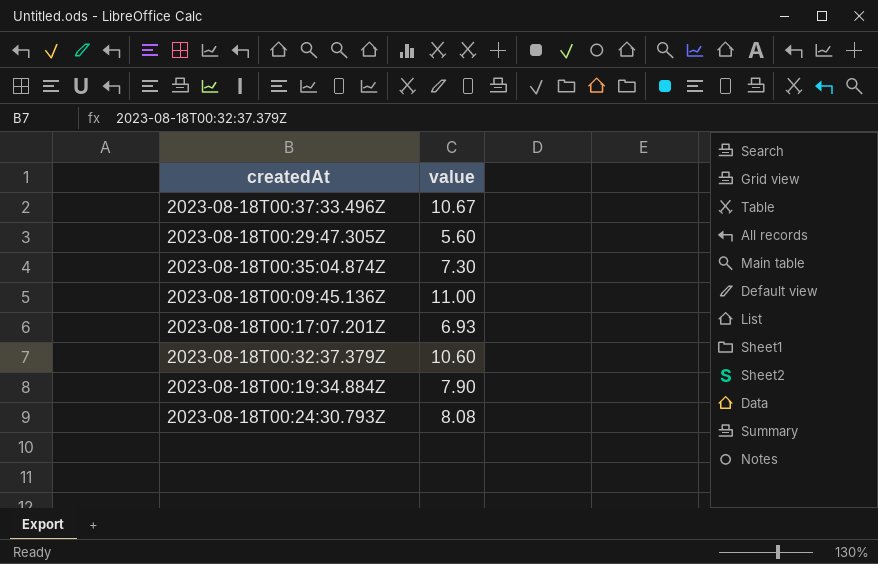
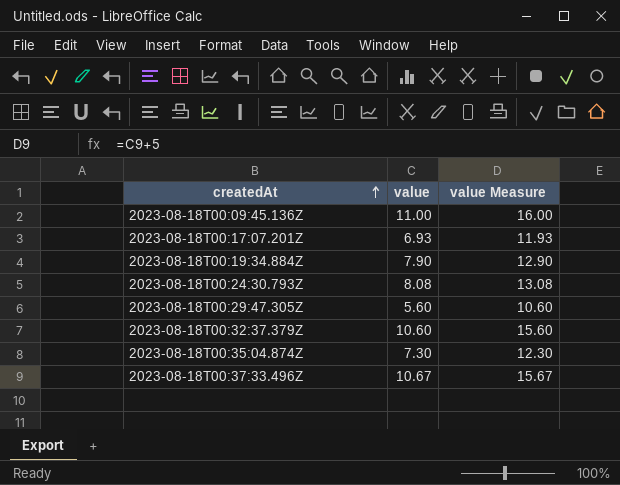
row order: none -> createdAt ascending
column value Measure | formula: none -> [value] + 5

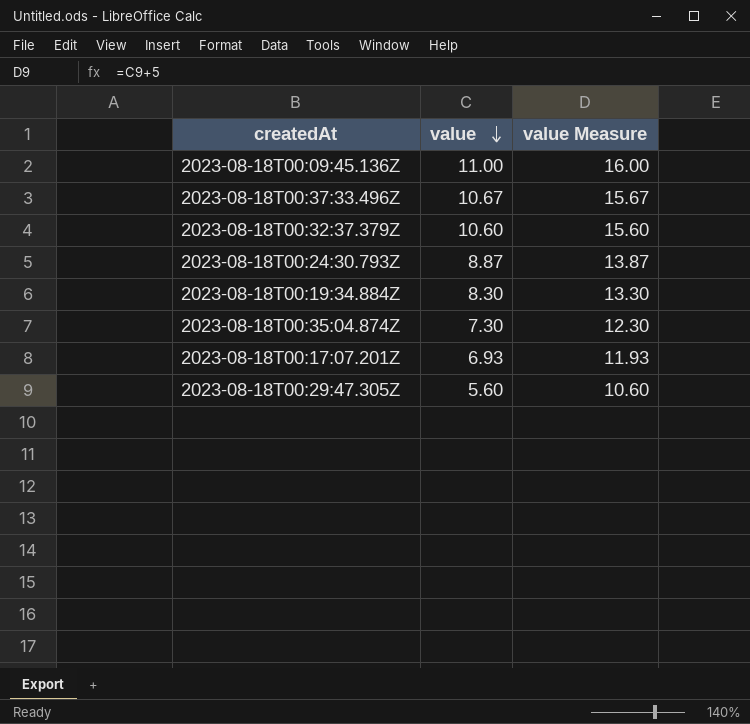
row order: createdAt ascending -> value descending
2023-08-18T00:24:30.793Z | value: 8.08 -> 8.87
2023-08-18T00:24:30.793Z | value Measure: 13.08 -> 13.87
2023-08-18T00:19:34.884Z | value: 7.90 -> 8.30
2023-08-18T00:19:34.884Z | value Measure: 12.90 -> 13.30

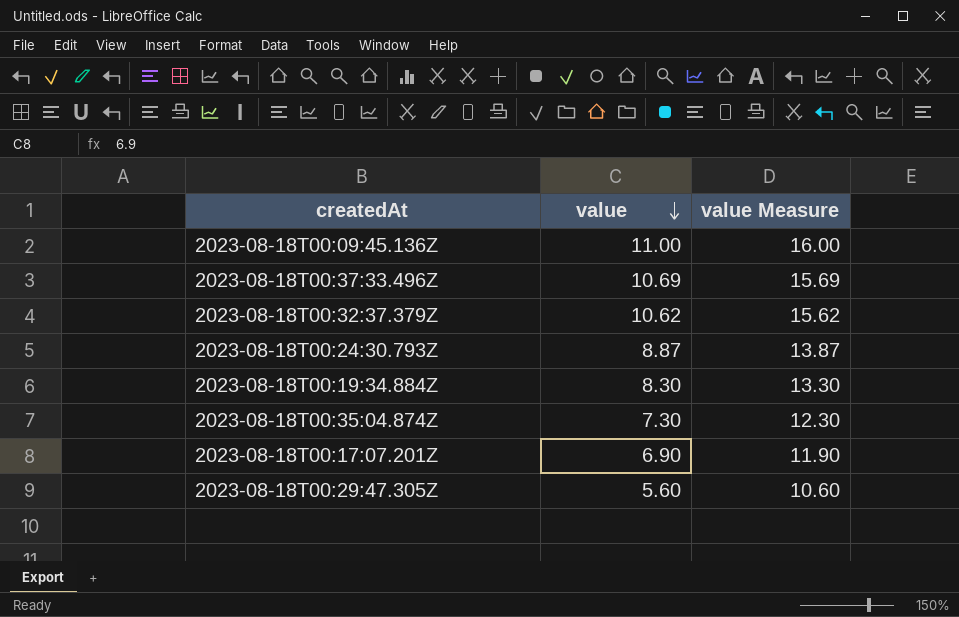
2023-08-18T00:37:33.496Z | value: 10.67 -> 10.69
2023-08-18T00:37:33.496Z | value Measure: 15.67 -> 15.69
2023-08-18T00:32:37.379Z | value: 10.60 -> 10.62
2023-08-18T00:32:37.379Z | value Measure: 15.60 -> 15.62
2023-08-18T00:17:07.201Z | value: 6.93 -> 6.90
2023-08-18T00:17:07.201Z | value Measure: 11.93 -> 11.90

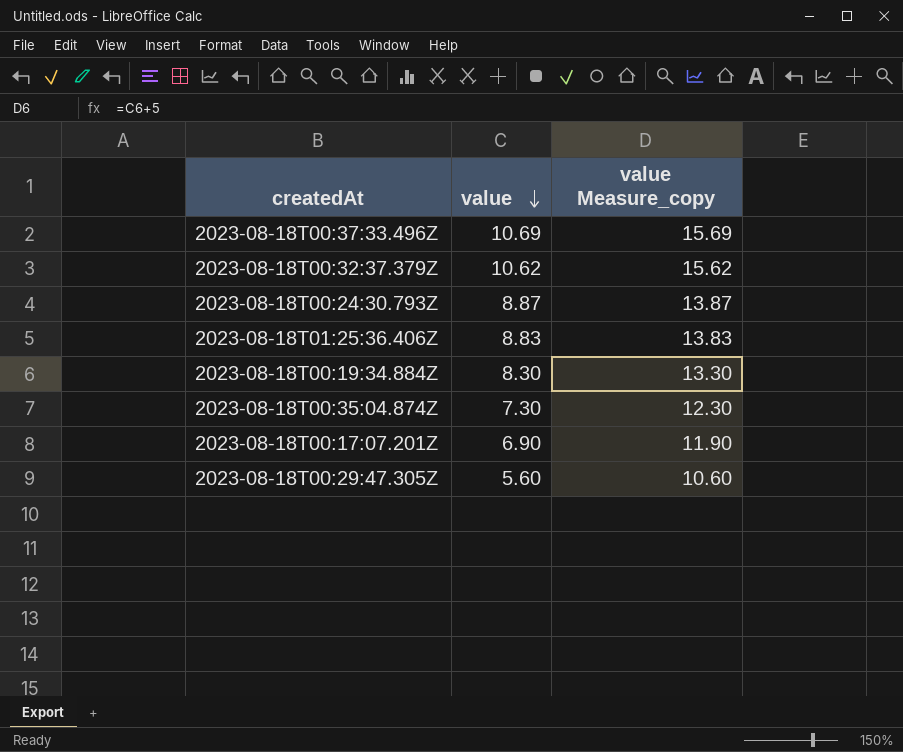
column name: value Measure -> value Measure_copy
row 2023-08-18T00:09:45.136Z: 11.00 | 16.00 -> none
row 2023-08-18T01:25:36.406Z: none -> 8.83 | 13.83

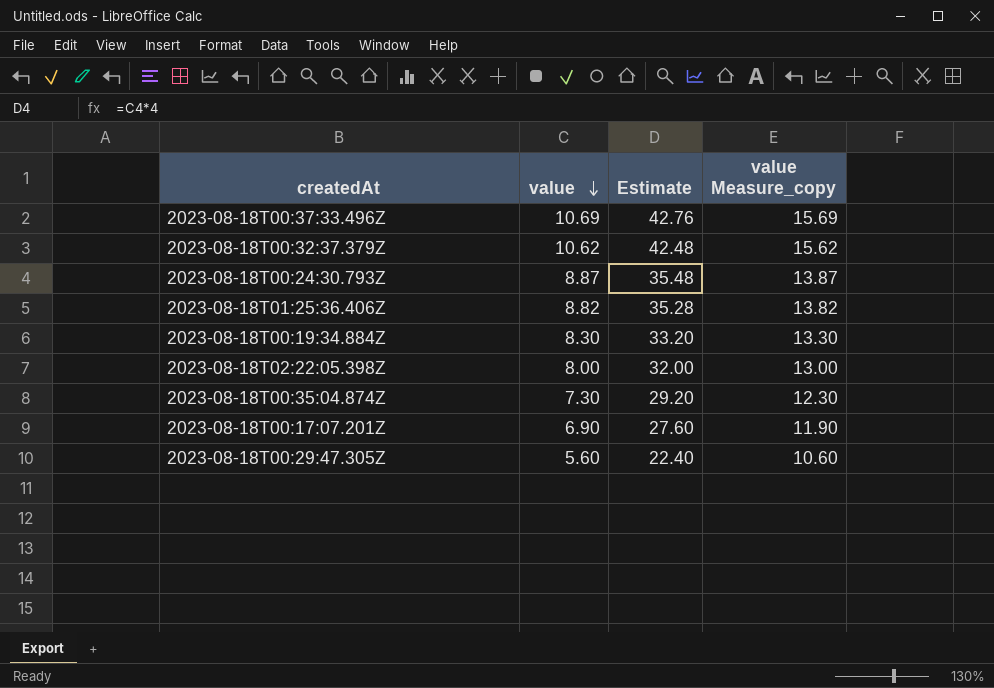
column Estimate | formula: none -> [value] * 4
2023-08-18T01:25:36.406Z | value: 8.83 -> 8.82
2023-08-18T01:25:36.406Z | value Measure_copy: 13.83 -> 13.82
row 2023-08-18T02:22:05.398Z: none -> 8.00 | 32.00 | 13.00

